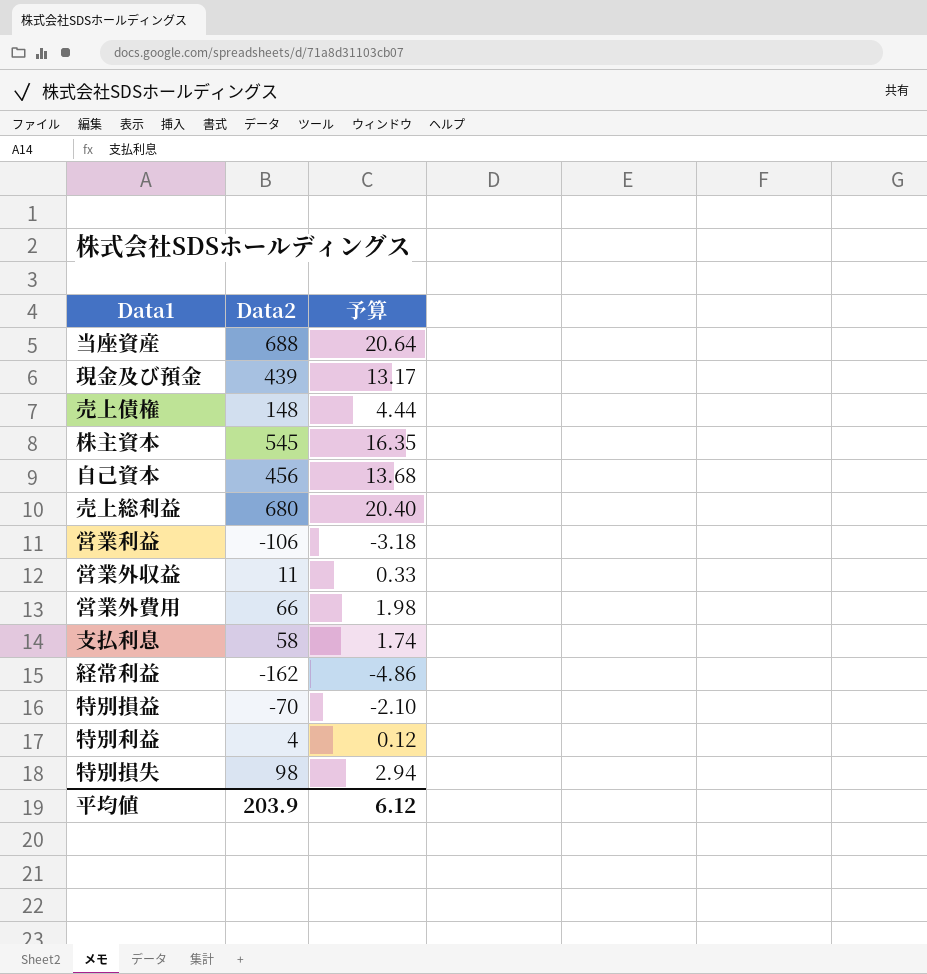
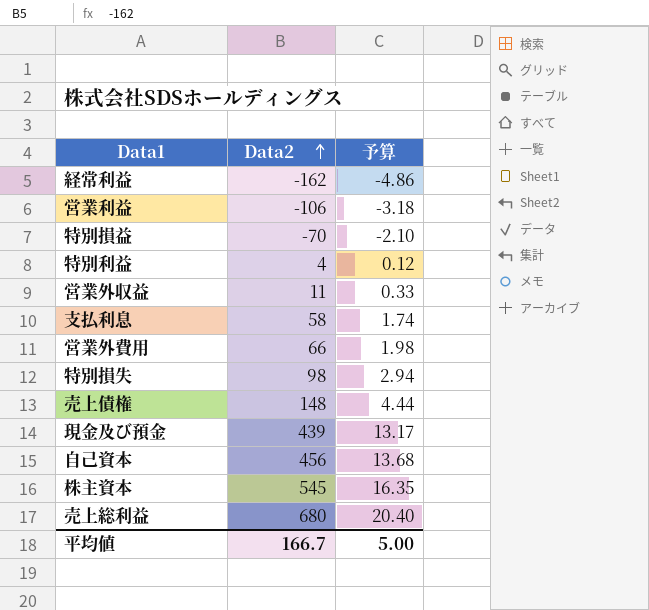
row order: none -> Data2 ascending
row 当座資産: 688 | 20.64 -> none
平均値 | Data2: 203.9 -> 166.7
平均値 | 予算: 6.12 -> 5.00

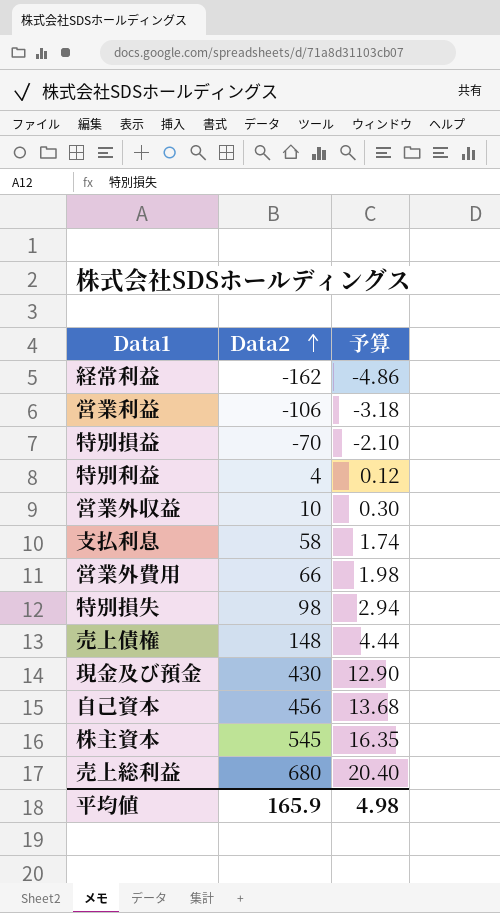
営業外収益 | Data2: 11 -> 10
営業外収益 | 予算: 0.33 -> 0.30
現金及び預金 | Data2: 439 -> 430
現金及び預金 | 予算: 13.17 -> 12.90
平均値 | Data2: 166.7 -> 165.9
平均値 | 予算: 5.00 -> 4.98

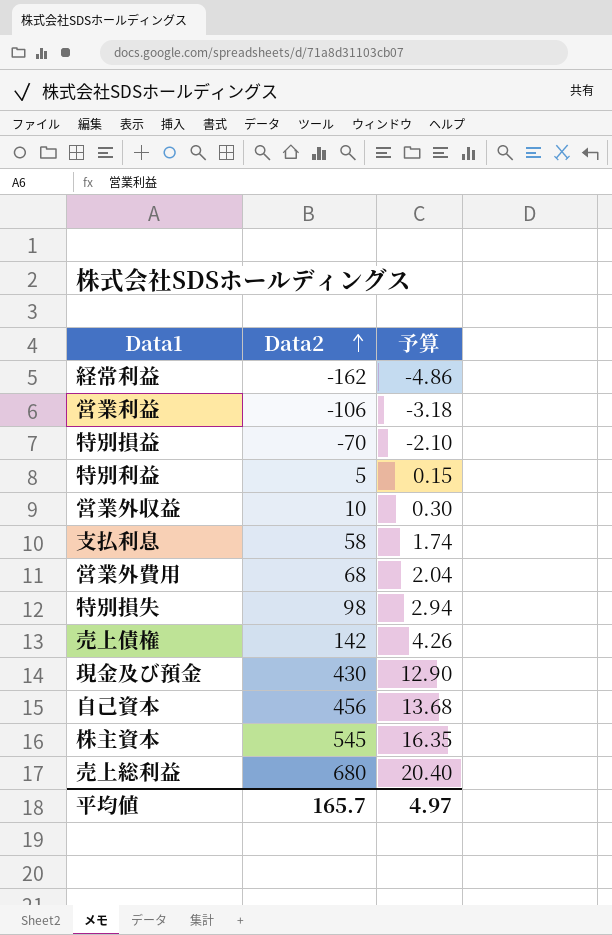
特別利益 | Data2: 4 -> 5
特別利益 | 予算: 0.12 -> 0.15
営業外費用 | Data2: 66 -> 68
営業外費用 | 予算: 1.98 -> 2.04
売上債権 | Data2: 148 -> 142
売上債権 | 予算: 4.44 -> 4.26
平均値 | Data2: 165.9 -> 165.7
平均値 | 予算: 4.98 -> 4.97

